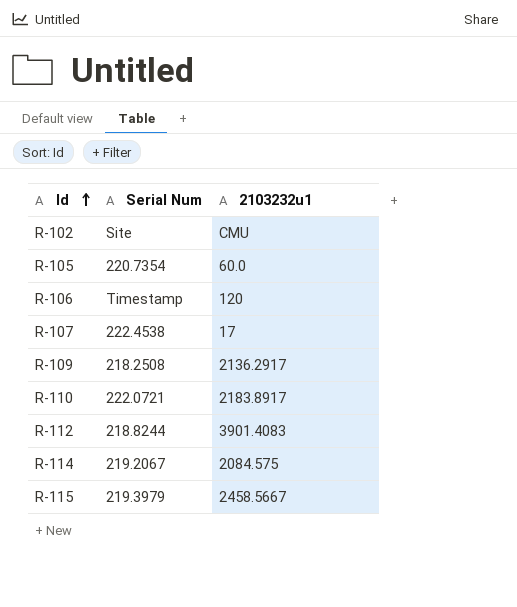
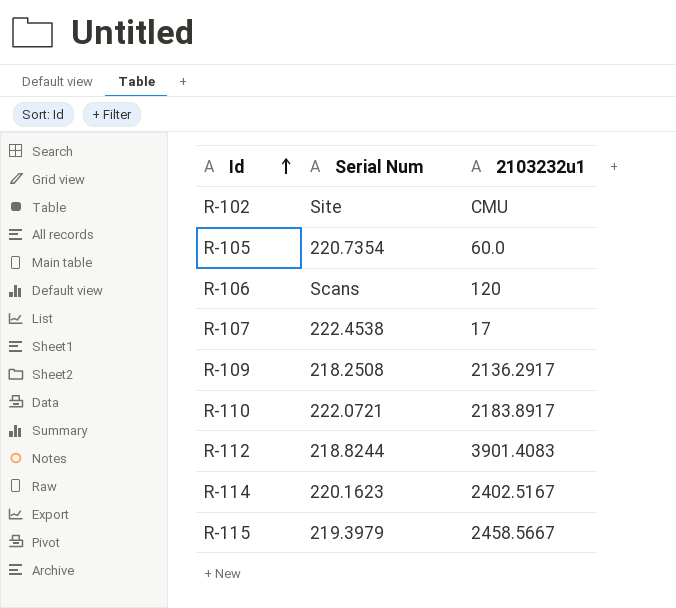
R-106 | Serial Num: Timestamp -> Scans
R-114 | Serial Num: 219.2067 -> 220.1623
R-114 | 2103232u1: 2084.575 -> 2402.5167

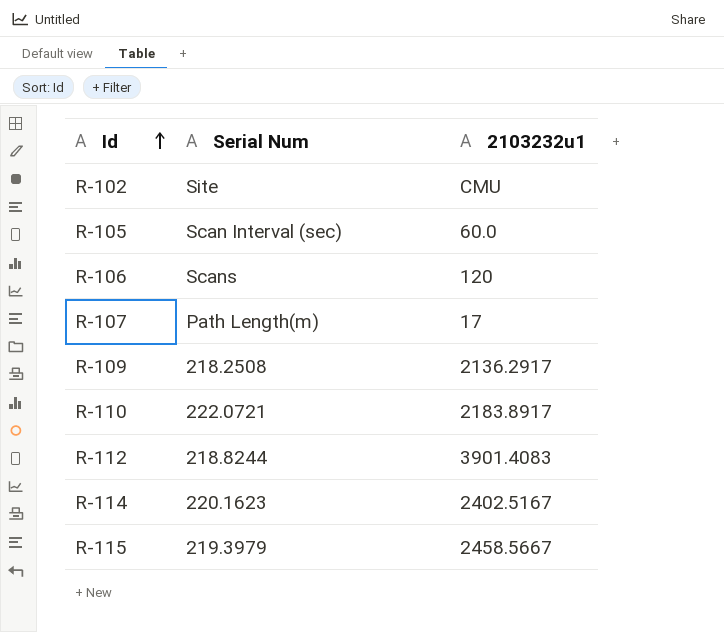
R-105 | Serial Num: 220.7354 -> Scan Interval (sec)
R-107 | Serial Num: 222.4538 -> Path Length(m)

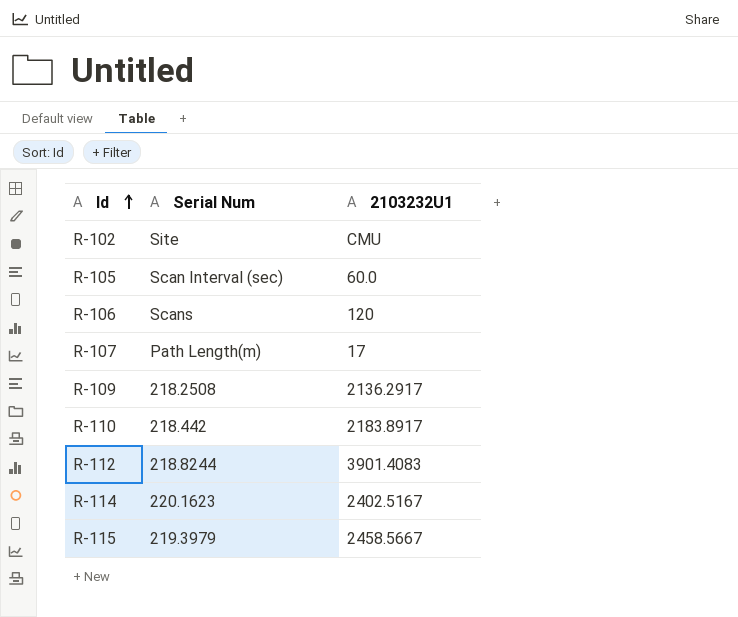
column name: 2103232u1 -> 2103232U1
R-110 | Serial Num: 222.0721 -> 218.442

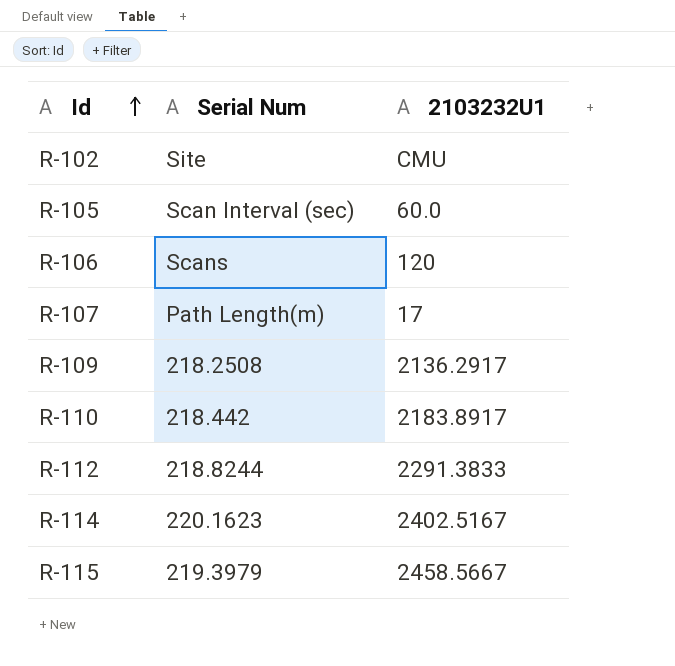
R-112 | 2103232U1: 3901.4083 -> 2291.3833

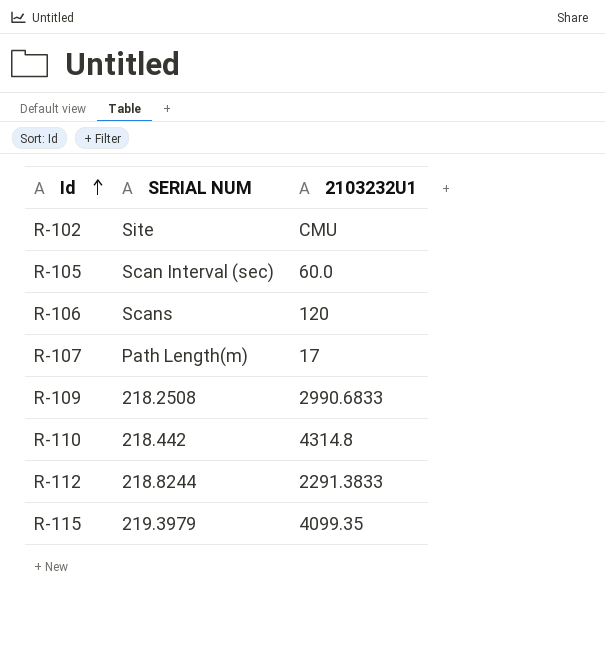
column name: Serial Num -> SERIAL NUM
row R-114: 220.1623 | 2402.5167 -> none
R-109 | 2103232U1: 2136.2917 -> 2990.6833
R-110 | 2103232U1: 2183.8917 -> 4314.8
R-115 | 2103232U1: 2458.5667 -> 4099.35

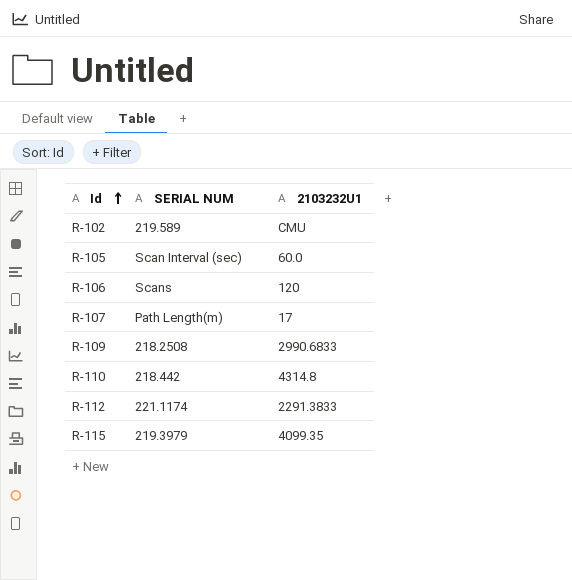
R-102 | SERIAL NUM: Site -> 219.589
R-112 | SERIAL NUM: 218.8244 -> 221.1174

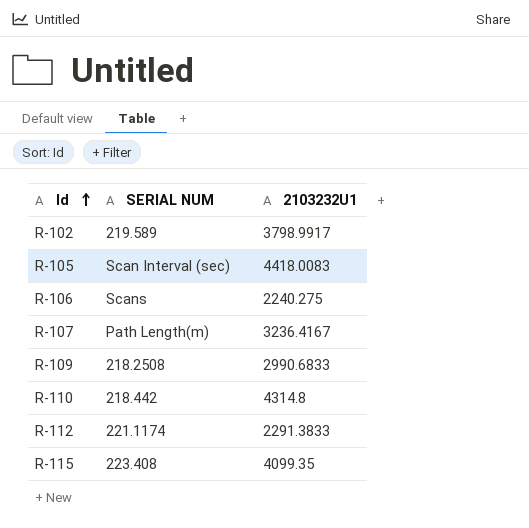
R-102 | 2103232U1: CMU -> 3798.9917
R-105 | 2103232U1: 60.0 -> 4418.0083
R-106 | 2103232U1: 120 -> 2240.275
R-107 | 2103232U1: 17 -> 3236.4167
R-115 | SERIAL NUM: 219.3979 -> 223.408

